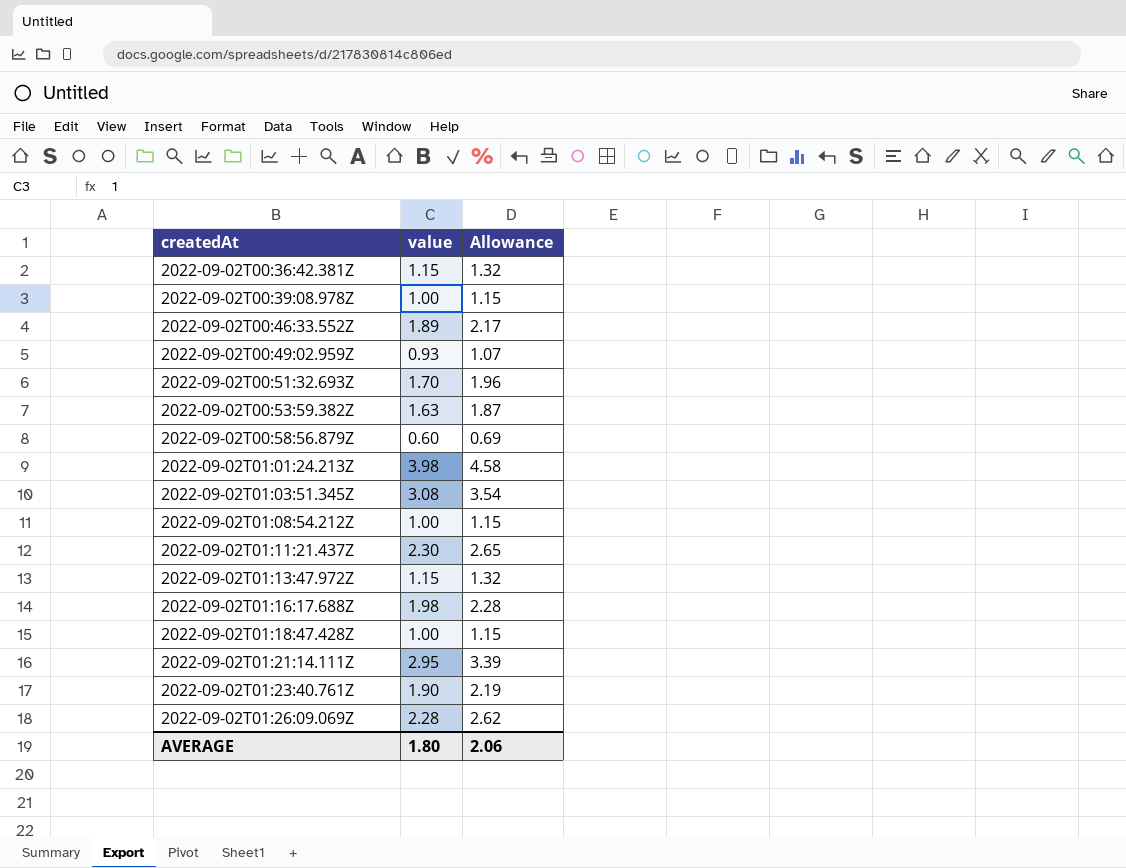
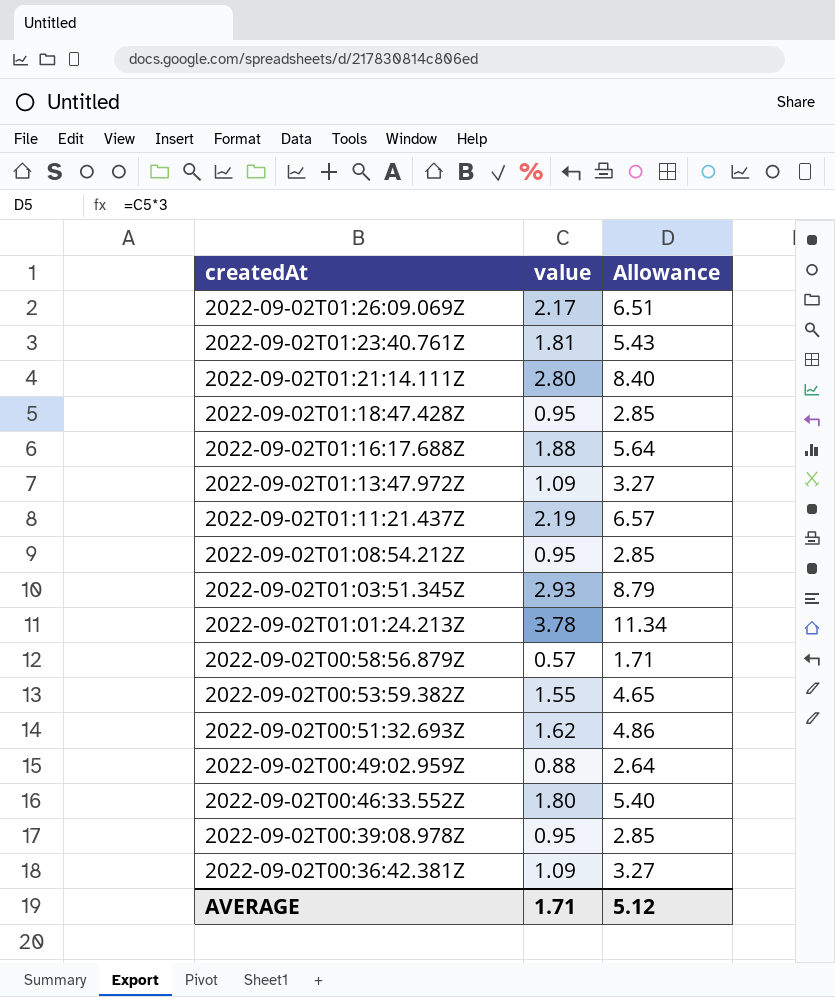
row order: createdAt ascending -> createdAt descending
column Allowance | formula: [value] * 1.15 -> [value] * 3
2022-09-02T01:26:09.069Z | value: 2.28 -> 2.17
2022-09-02T01:23:40.761Z | value: 1.90 -> 1.81
2022-09-02T01:21:14.111Z | value: 2.95 -> 2.80
2022-09-02T01:18:47.428Z | value: 1.00 -> 0.95
2022-09-02T01:16:17.688Z | value: 1.98 -> 1.88
2022-09-02T01:13:47.972Z | value: 1.15 -> 1.09
2022-09-02T01:11:21.437Z | value: 2.30 -> 2.19
2022-09-02T01:08:54.212Z | value: 1.00 -> 0.95
2022-09-02T01:03:51.345Z | value: 3.08 -> 2.93
2022-09-02T01:01:24.213Z | value: 3.98 -> 3.78
2022-09-02T00:58:56.879Z | value: 0.60 -> 0.57
2022-09-02T00:53:59.382Z | value: 1.63 -> 1.55
2022-09-02T00:51:32.693Z | value: 1.70 -> 1.62
2022-09-02T00:49:02.959Z | value: 0.93 -> 0.88
2022-09-02T00:46:33.552Z | value: 1.89 -> 1.80
2022-09-02T00:39:08.978Z | value: 1.00 -> 0.95
2022-09-02T00:36:42.381Z | value: 1.15 -> 1.09
AVERAGE | value: 1.80 -> 1.71
AVERAGE | Allowance: 2.06 -> 5.12

